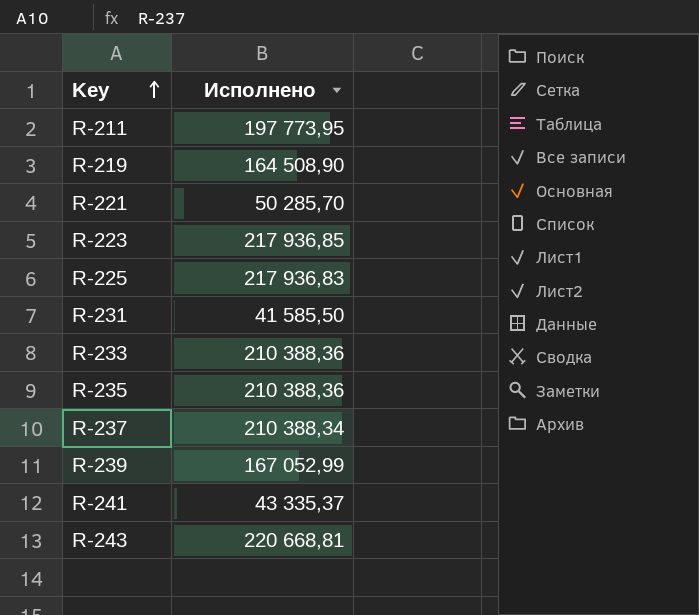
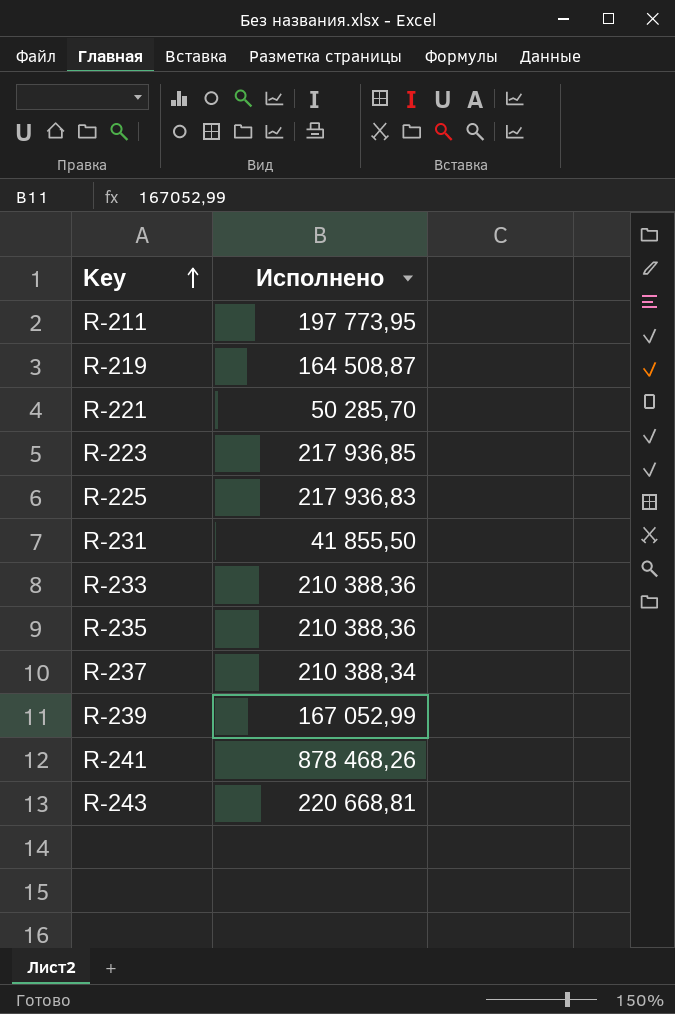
R-219 | Исполнено: 164 508,90 -> 164 508,87
R-231 | Исполнено: 41 585,50 -> 41 855,50
R-241 | Исполнено: 43 335,37 -> 878 468,26

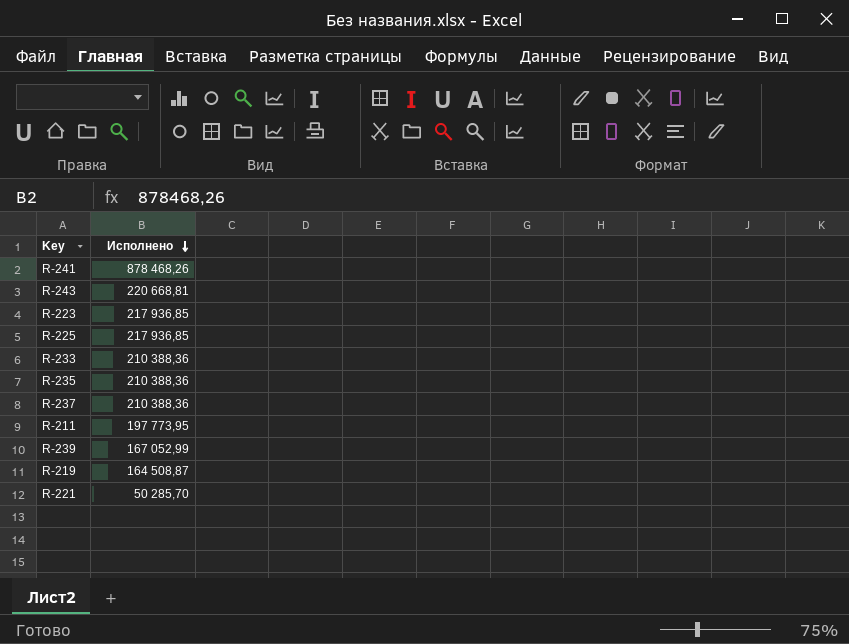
row order: Key ascending -> Исполнено descending
row R-231: 41 855,50 -> none
R-225 | Исполнено: 217 936,83 -> 217 936,85
R-237 | Исполнено: 210 388,34 -> 210 388,36

